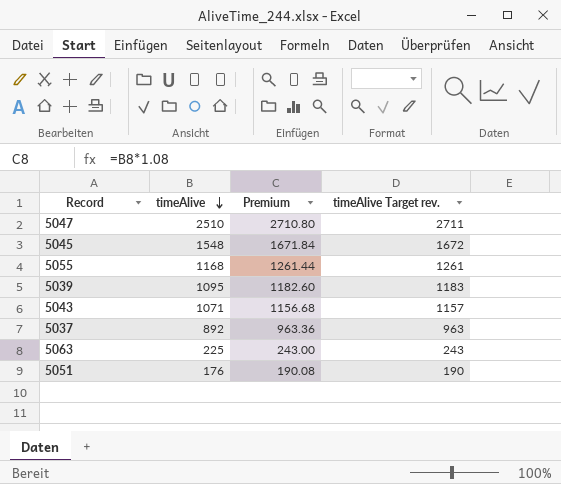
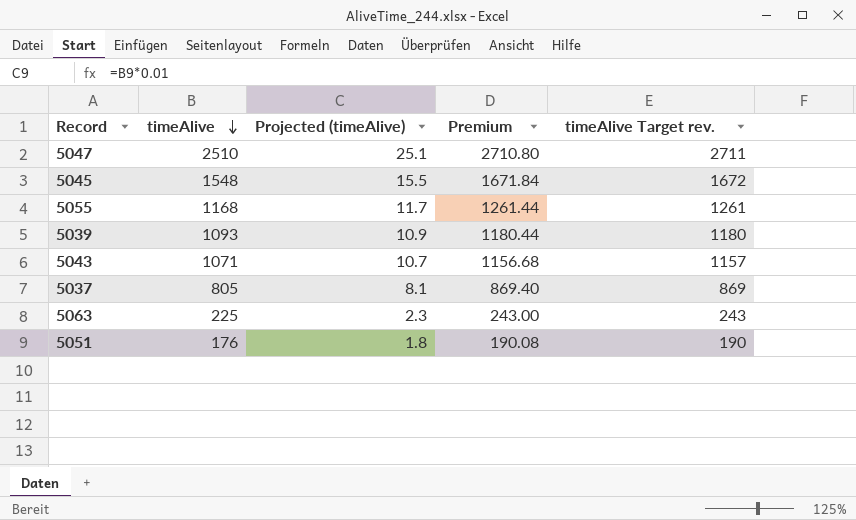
column Projected (timeAlive) | formula: none -> [timeAlive] * 0.01
5039 | timeAlive: 1095 -> 1093
5039 | Premium: 1182.60 -> 1180.44
5039 | timeAlive Target rev.: 1183 -> 1180
5037 | timeAlive: 892 -> 805
5037 | Premium: 963.36 -> 869.40
5037 | timeAlive Target rev.: 963 -> 869

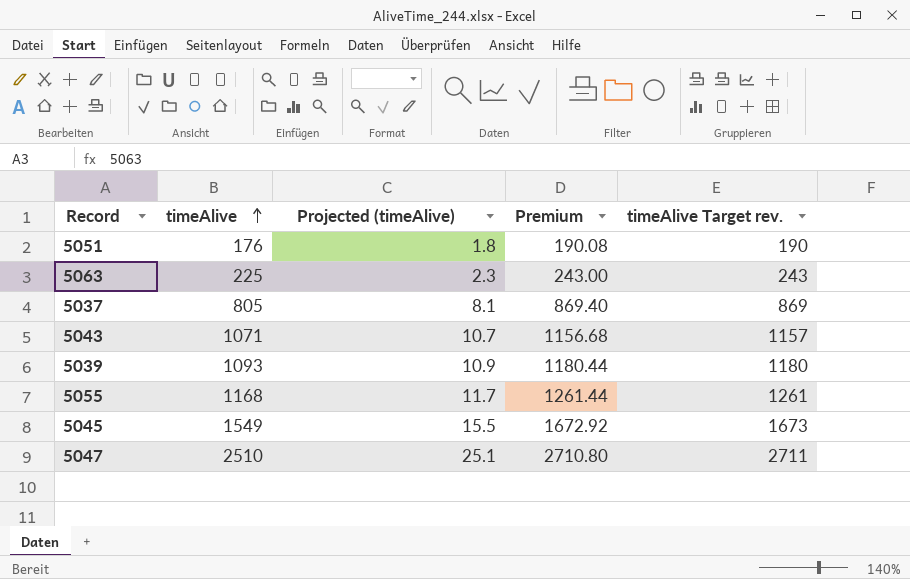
row order: timeAlive descending -> timeAlive ascending
5045 | timeAlive: 1548 -> 1549
5045 | Premium: 1671.84 -> 1672.92
5045 | timeAlive Target rev.: 1672 -> 1673

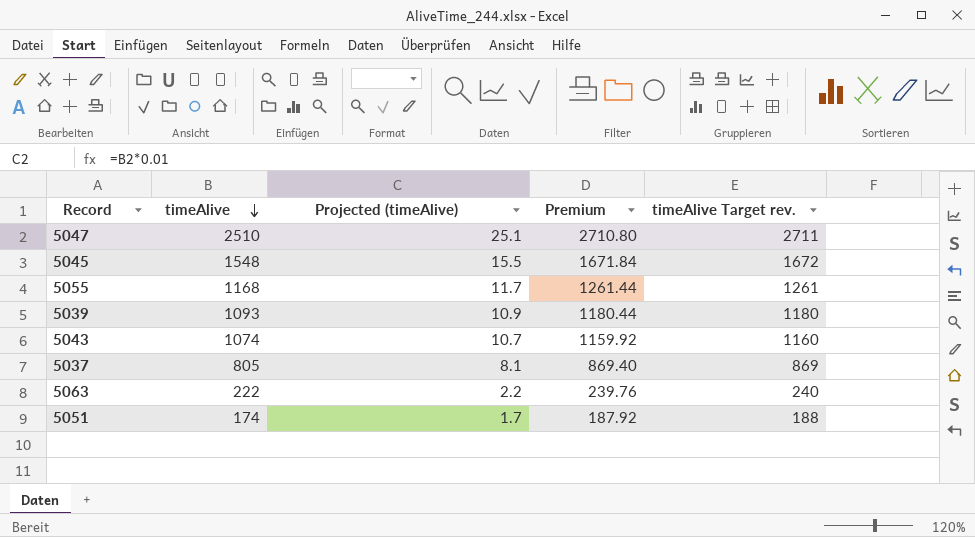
row order: timeAlive ascending -> timeAlive descending
5045 | timeAlive: 1549 -> 1548
5045 | Premium: 1672.92 -> 1671.84
5045 | timeAlive Target rev.: 1673 -> 1672
5043 | timeAlive: 1071 -> 1074
5043 | Premium: 1156.68 -> 1159.92
5043 | timeAlive Target rev.: 1157 -> 1160
5063 | timeAlive: 225 -> 222
5063 | Projected (timeAlive): 2.3 -> 2.2
5063 | Premium: 243.00 -> 239.76
5063 | timeAlive Target rev.: 243 -> 240
5051 | timeAlive: 176 -> 174
5051 | Projected (timeAlive): 1.8 -> 1.7
5051 | Premium: 190.08 -> 187.92
5051 | timeAlive Target rev.: 190 -> 188

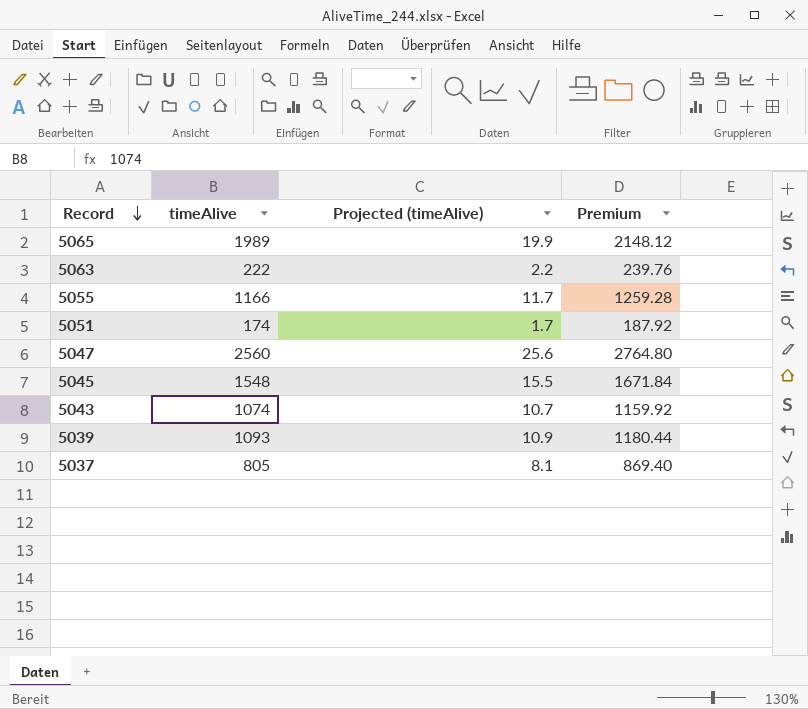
row order: timeAlive descending -> Record descending
column timeAlive Target rev. | formula: [timeAlive] * 1.08 -> none
row 5065: none -> 1989 | 19.9 | 2148.12
5055 | timeAlive: 1168 -> 1166
5055 | Premium: 1261.44 -> 1259.28
5047 | timeAlive: 2510 -> 2560
5047 | Projected (timeAlive): 25.1 -> 25.6
5047 | Premium: 2710.80 -> 2764.80

